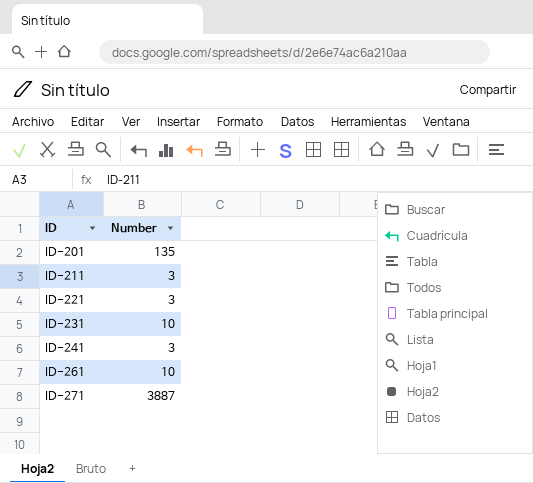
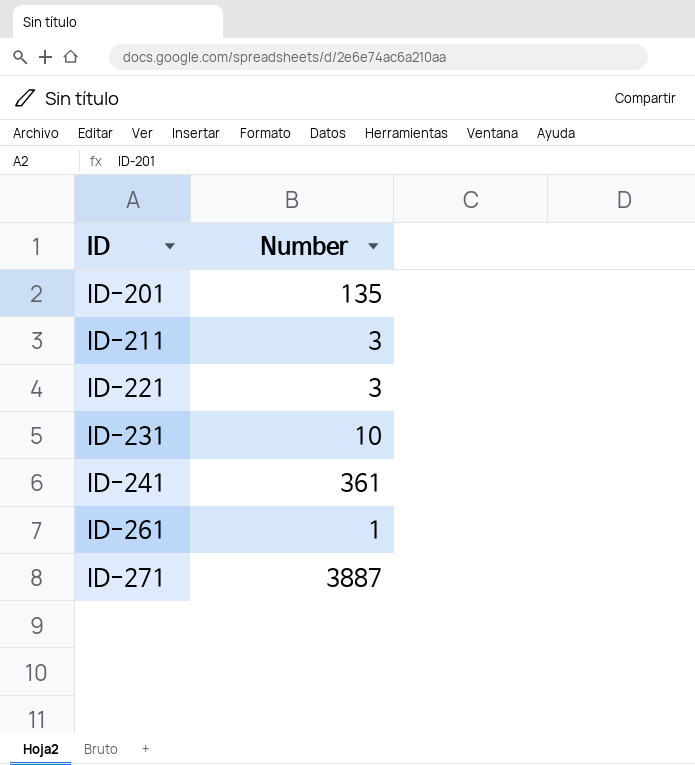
ID-241 | Number: 3 -> 361
ID-261 | Number: 10 -> 1

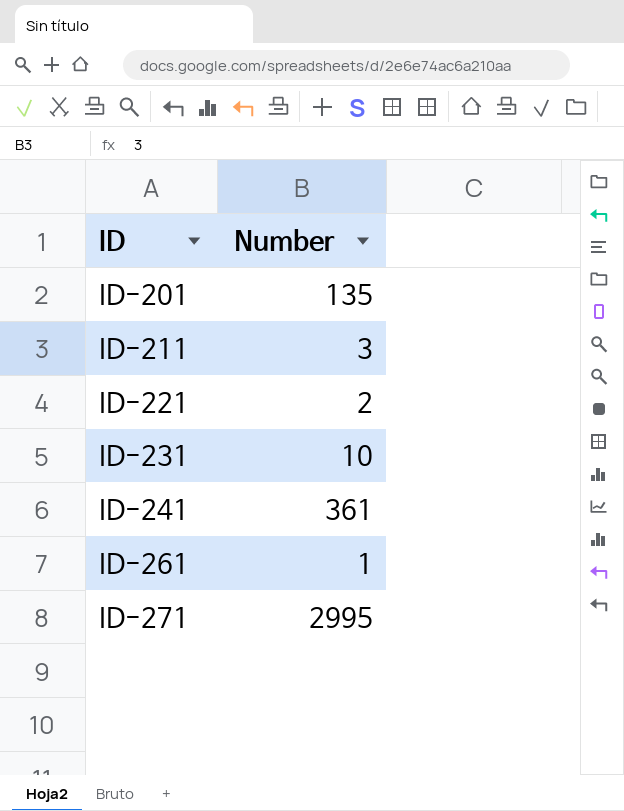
ID-221 | Number: 3 -> 2
ID-271 | Number: 3887 -> 2995

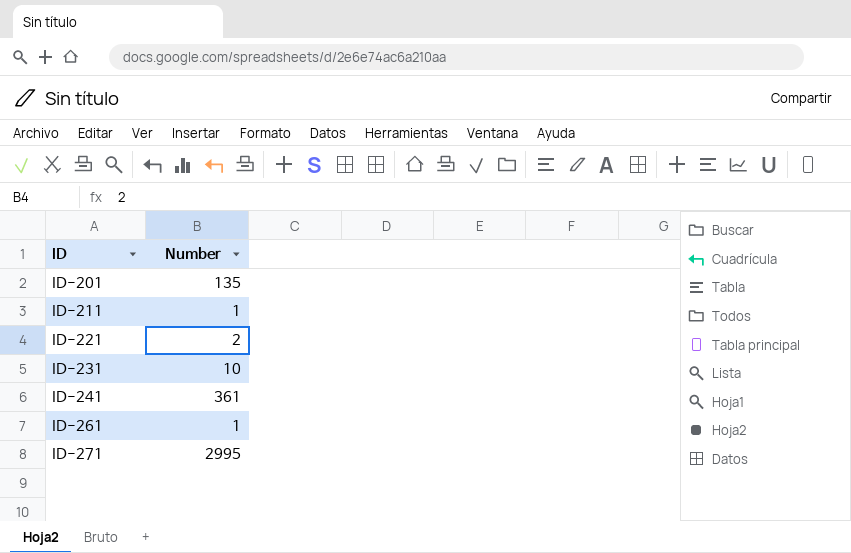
ID-211 | Number: 3 -> 1

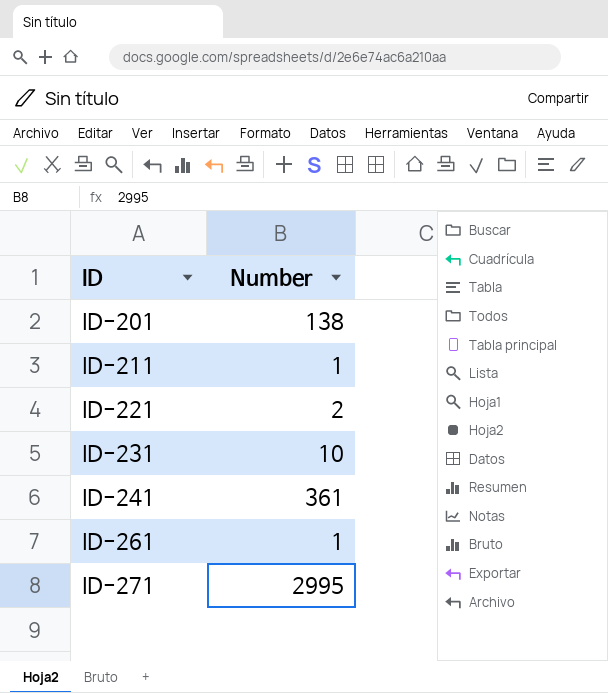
ID-201 | Number: 135 -> 138

